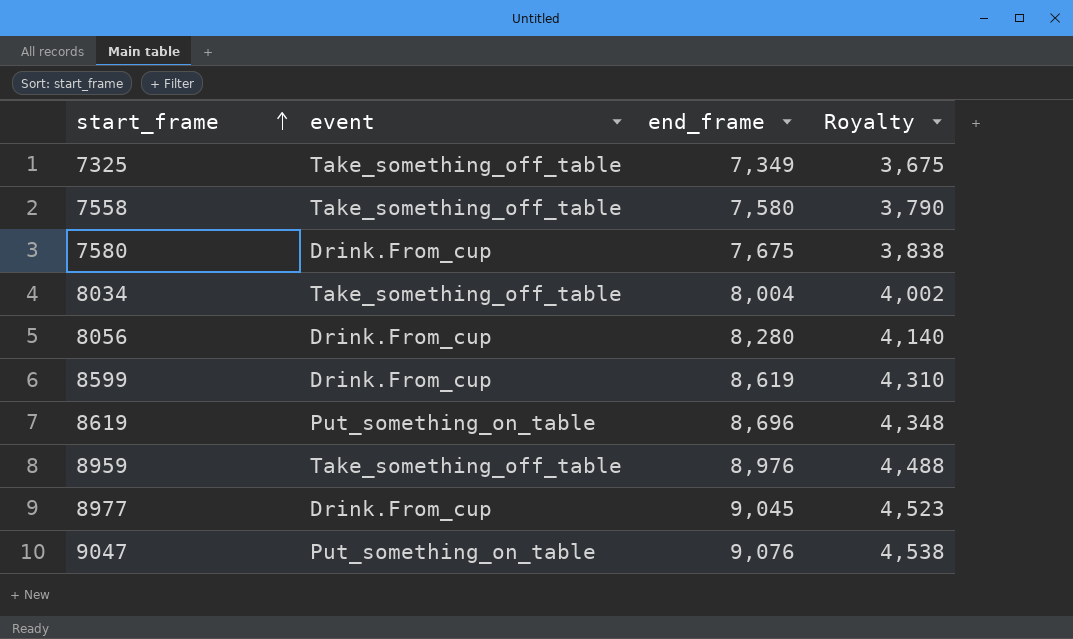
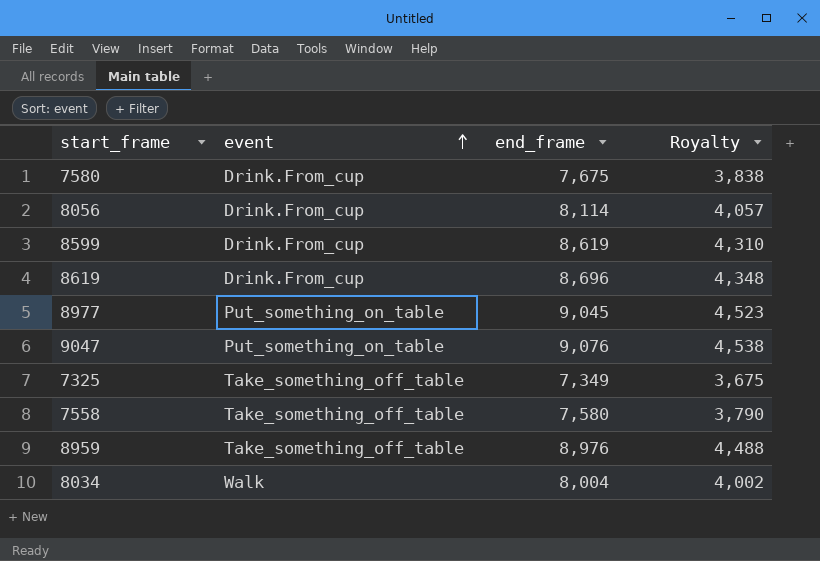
row order: start_frame ascending -> event ascending
8056 | end_frame: 8,280 -> 8,114
8056 | Royalty: 4,140 -> 4,057
8619 | event: Put_something_on_table -> Drink.From_cup
8977 | event: Drink.From_cup -> Put_something_on_table
8034 | event: Take_something_off_table -> Walk

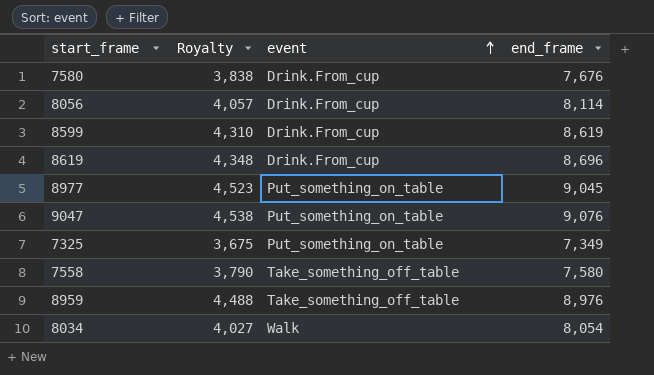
column Royalty | position: 4 -> 2
7580 | end_frame: 7,675 -> 7,676
7325 | event: Take_something_off_table -> Put_something_on_table
8034 | Royalty: 4,002 -> 4,027
8034 | end_frame: 8,004 -> 8,054

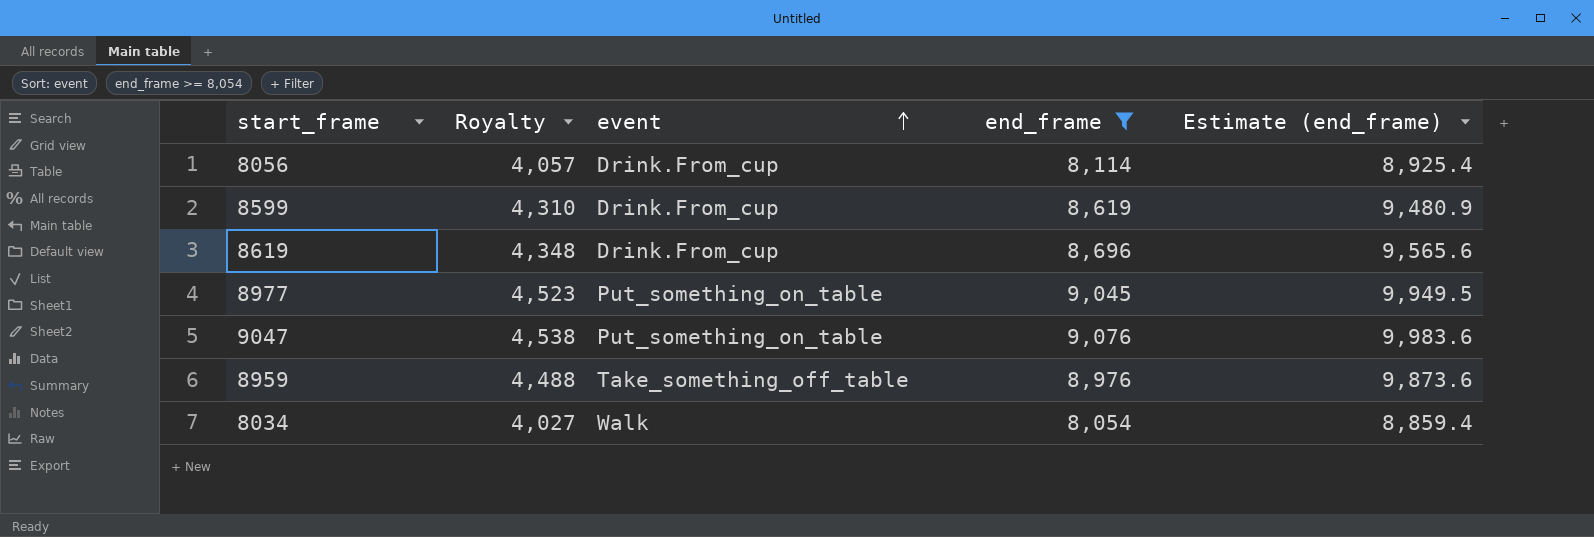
filter: none -> end_frame >= 8,054
column Estimate (end_frame) | formula: none -> [end_frame] * 1.1

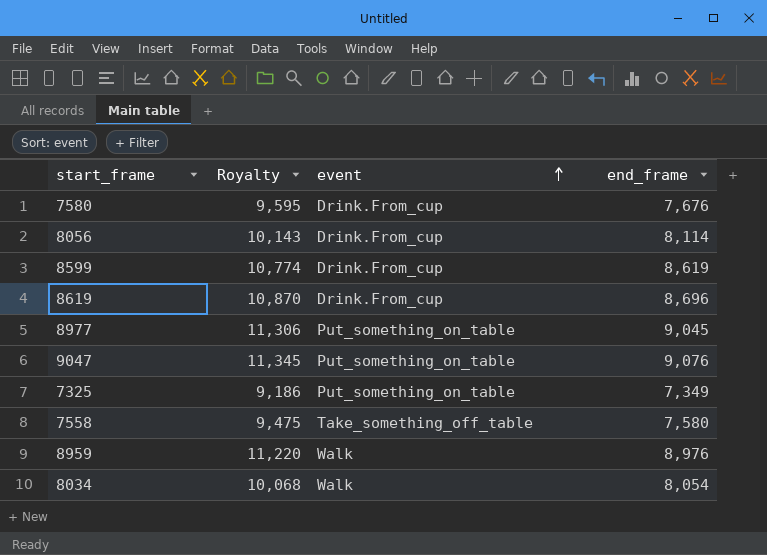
filter: end_frame >= 8,054 -> none
column Estimate (end_frame) | formula: [end_frame] * 1.1 -> none
column Royalty | formula: [end_frame] * 0.5 -> [end_frame] * 1.25
8959 | event: Take_something_off_table -> Walk

